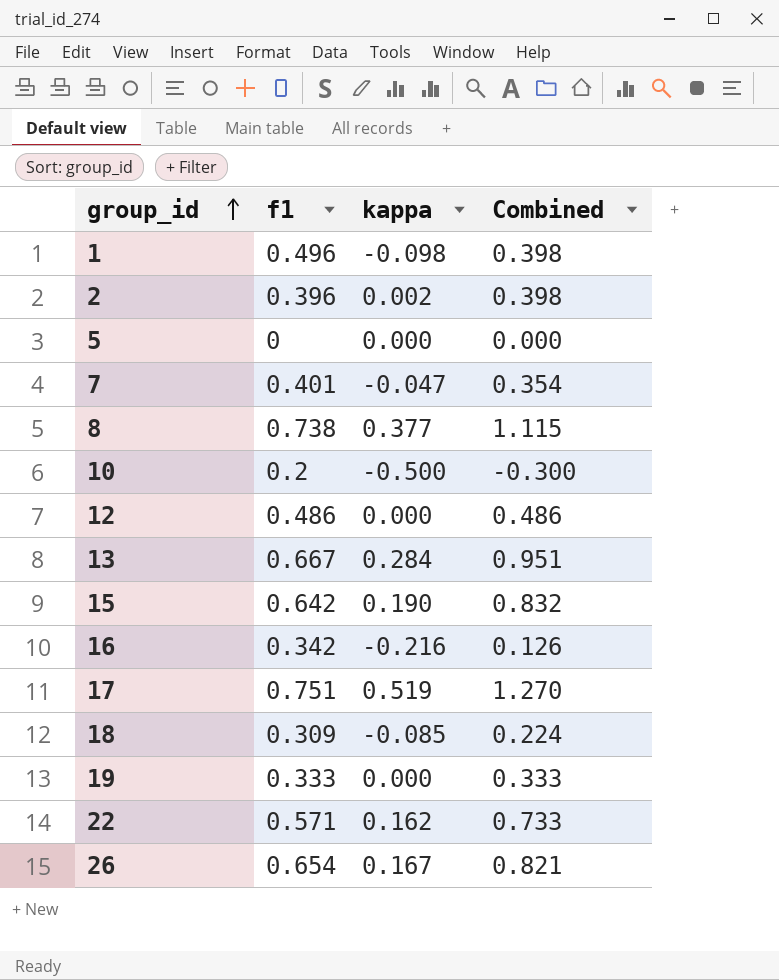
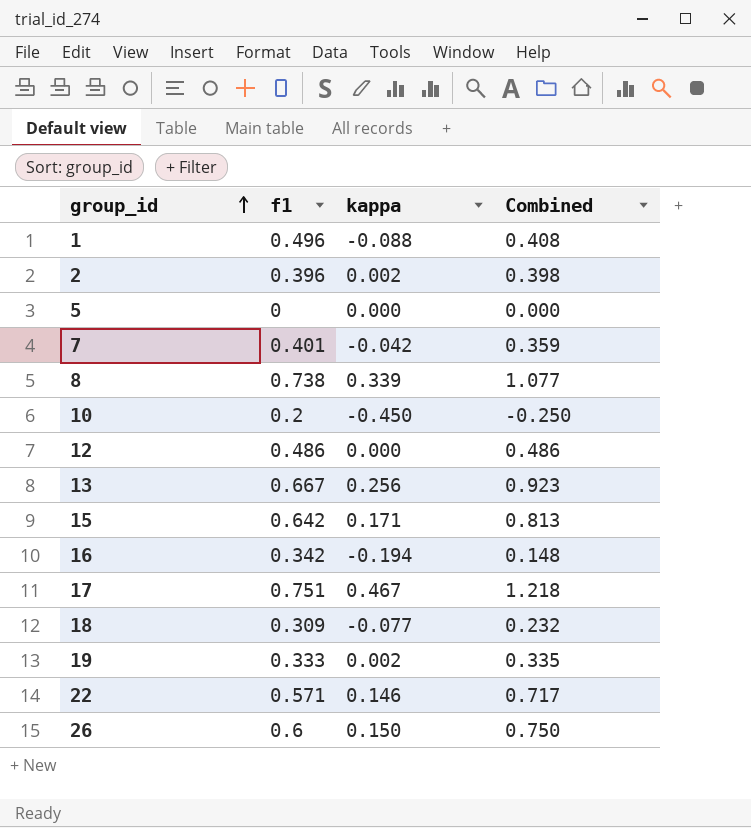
1 | kappa: -0.098 -> -0.088
1 | Combined: 0.398 -> 0.408
7 | kappa: -0.047 -> -0.042
7 | Combined: 0.354 -> 0.359
8 | kappa: 0.377 -> 0.339
8 | Combined: 1.115 -> 1.077
10 | kappa: -0.500 -> -0.450
10 | Combined: -0.300 -> -0.250
13 | kappa: 0.284 -> 0.256
13 | Combined: 0.951 -> 0.923
15 | kappa: 0.190 -> 0.171
15 | Combined: 0.832 -> 0.813
16 | kappa: -0.216 -> -0.194
16 | Combined: 0.126 -> 0.148
17 | kappa: 0.519 -> 0.467
17 | Combined: 1.270 -> 1.218
18 | kappa: -0.085 -> -0.077
18 | Combined: 0.224 -> 0.232
19 | kappa: 0.000 -> 0.002
19 | Combined: 0.333 -> 0.335
22 | kappa: 0.162 -> 0.146
22 | Combined: 0.733 -> 0.717
26 | f1: 0.654 -> 0.6
26 | kappa: 0.167 -> 0.150
26 | Combined: 0.821 -> 0.750

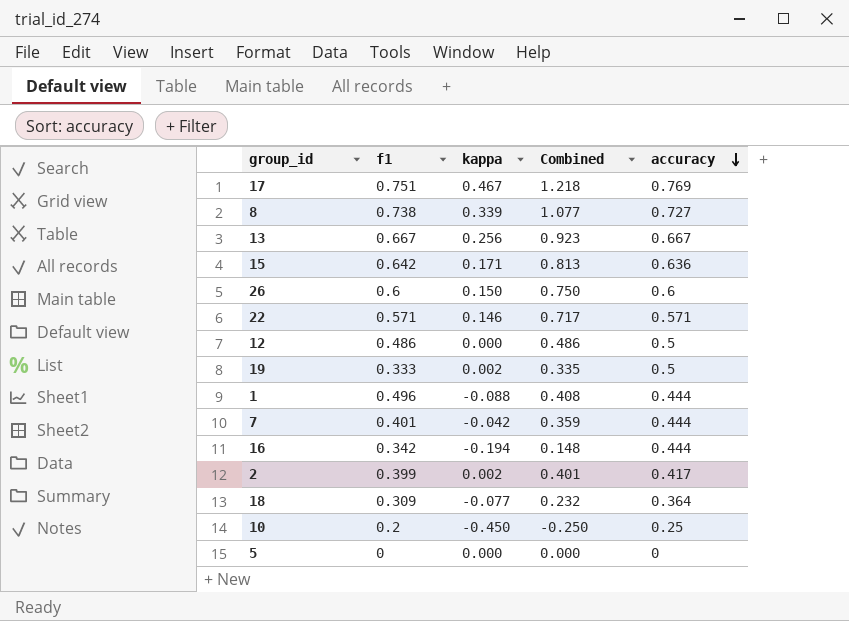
row order: group_id ascending -> accuracy descending
column accuracy | position: none -> 5
2 | f1: 0.396 -> 0.399
2 | Combined: 0.398 -> 0.401

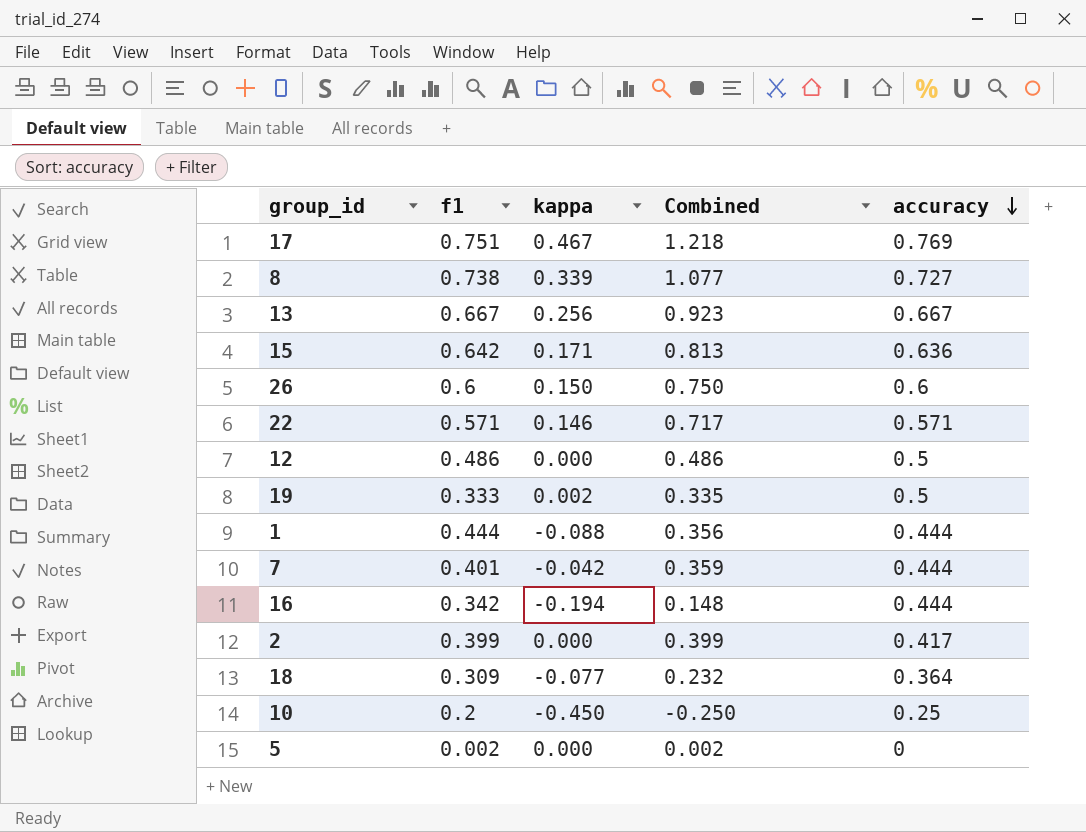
1 | f1: 0.496 -> 0.444
1 | Combined: 0.408 -> 0.356
2 | kappa: 0.002 -> 0.000
2 | Combined: 0.401 -> 0.399
5 | f1: 0 -> 0.002
5 | Combined: 0.000 -> 0.002

